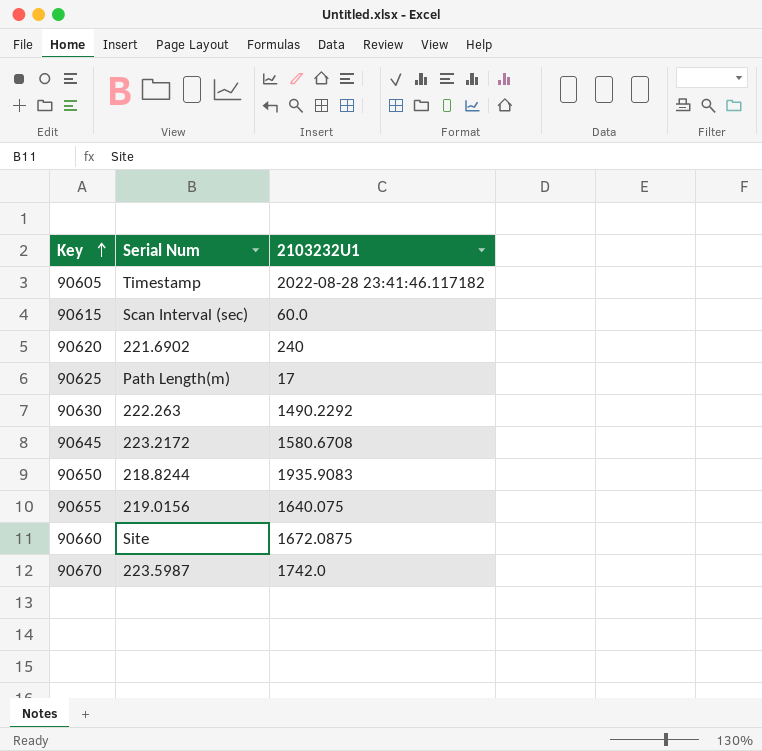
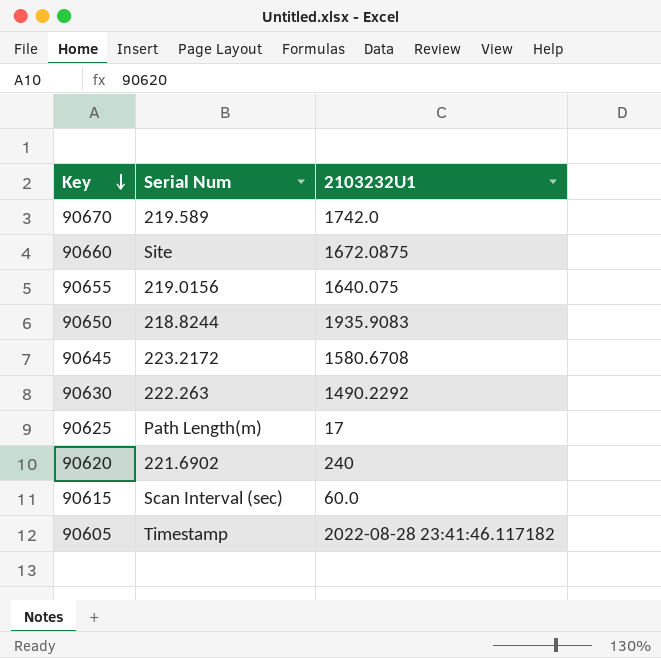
row order: Key ascending -> Key descending
90670 | Serial Num: 223.5987 -> 219.589

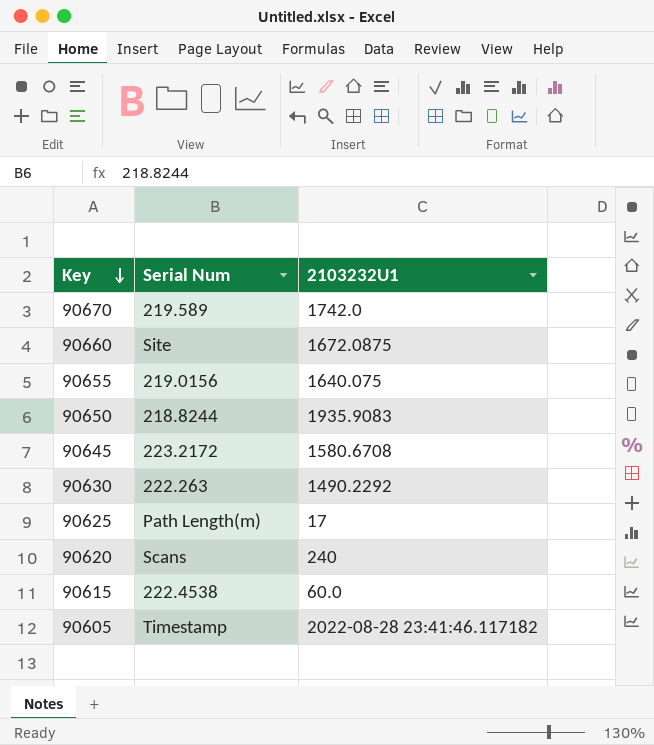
90620 | Serial Num: 221.6902 -> Scans
90615 | Serial Num: Scan Interval (sec) -> 222.4538

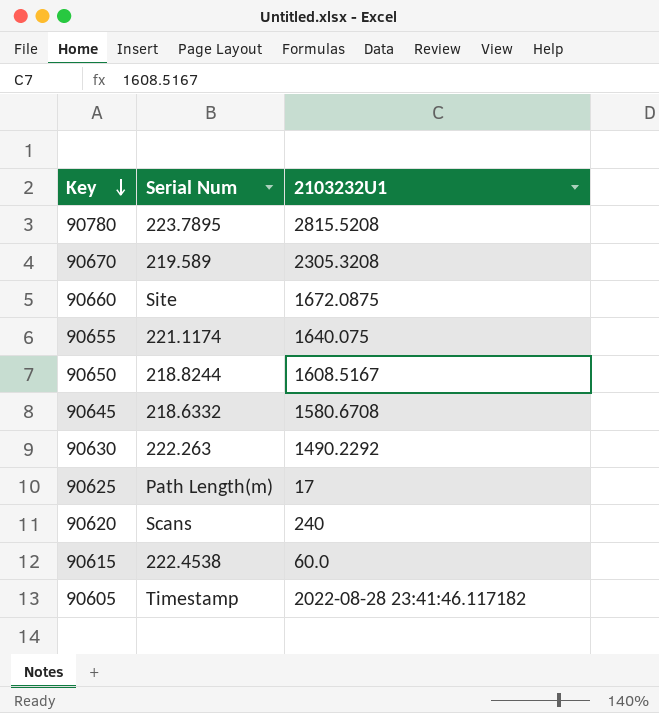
row 90780: none -> 223.7895 | 2815.5208
90670 | 2103232U1: 1742.0 -> 2305.3208
90655 | Serial Num: 219.0156 -> 221.1174
90650 | 2103232U1: 1935.9083 -> 1608.5167
90645 | Serial Num: 223.2172 -> 218.6332

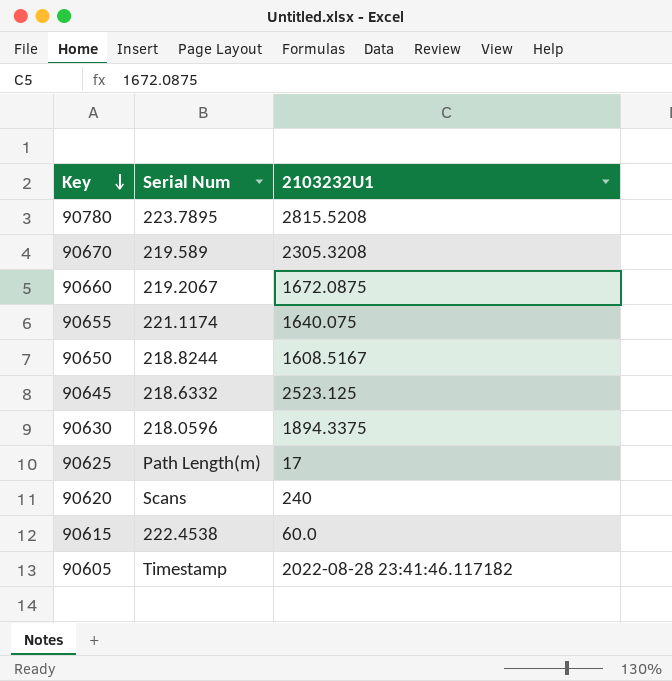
90660 | Serial Num: Site -> 219.2067
90645 | 2103232U1: 1580.6708 -> 2523.125
90630 | Serial Num: 222.263 -> 218.0596
90630 | 2103232U1: 1490.2292 -> 1894.3375

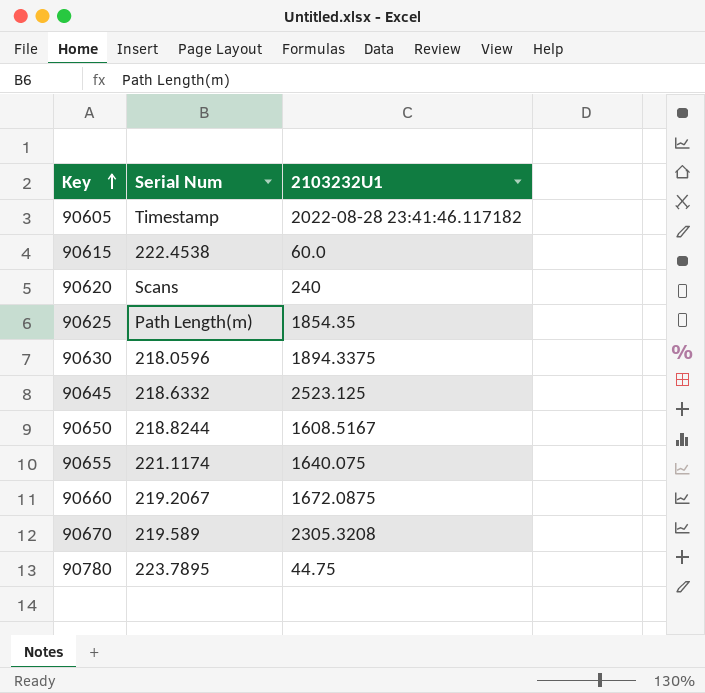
row order: Key descending -> Key ascending
90625 | 2103232U1: 17 -> 1854.35
90780 | 2103232U1: 2815.5208 -> 44.75

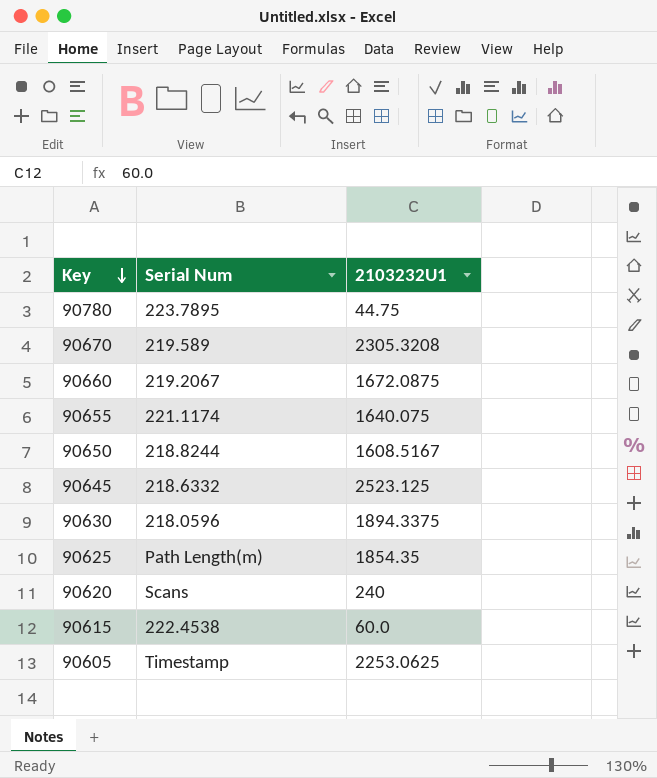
row order: Key ascending -> Key descending
90605 | 2103232U1: 2022-08-28 23:41:46.117182 -> 2253.0625

